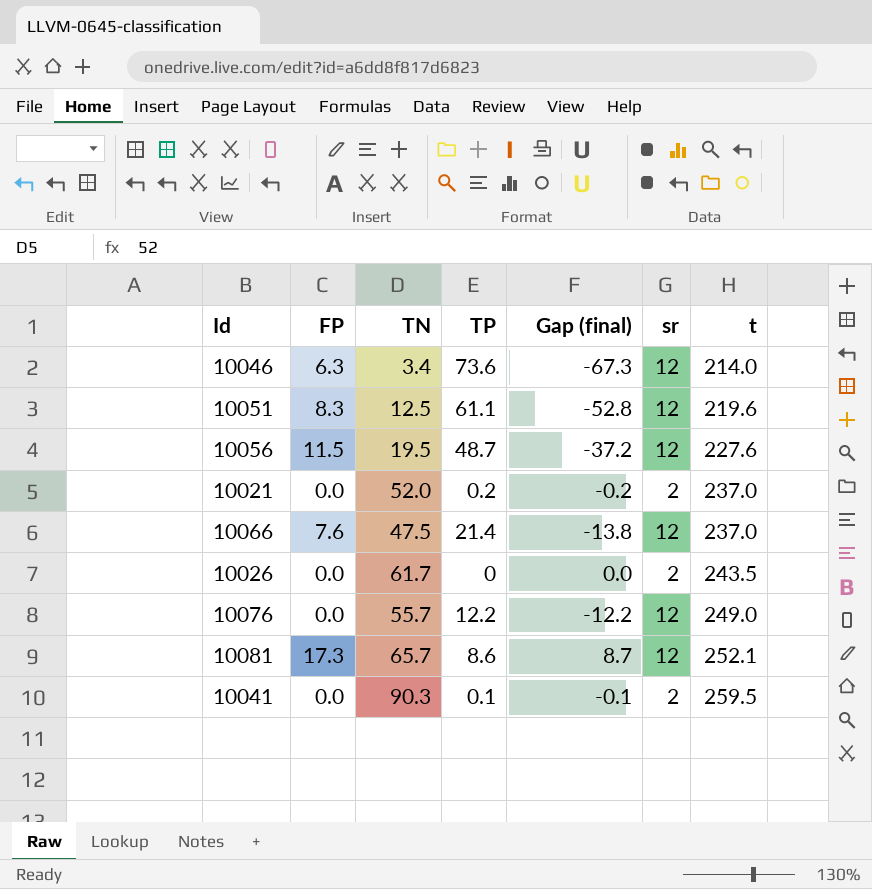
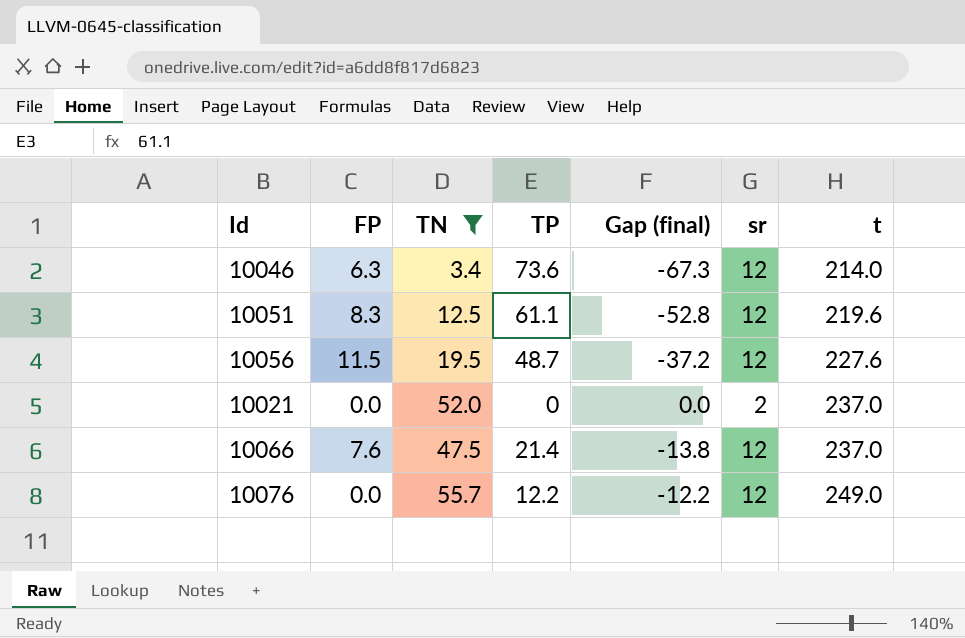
filter: none -> TN <= 55.7
10021 | TP: 0.2 -> 0
10021 | Gap (final): -0.2 -> 0.0

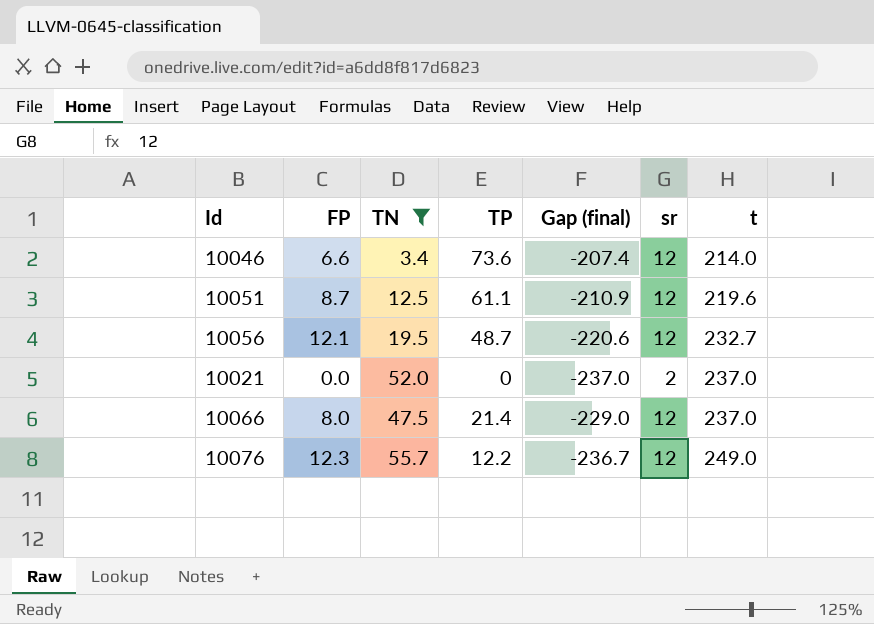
column Gap (final) | formula: [FP] - [TP] -> [FP] - [t]
10046 | FP: 6.3 -> 6.6
10051 | FP: 8.3 -> 8.7
10056 | FP: 11.5 -> 12.1
10056 | t: 227.6 -> 232.7
10066 | FP: 7.6 -> 8.0
10076 | FP: 0.0 -> 12.3

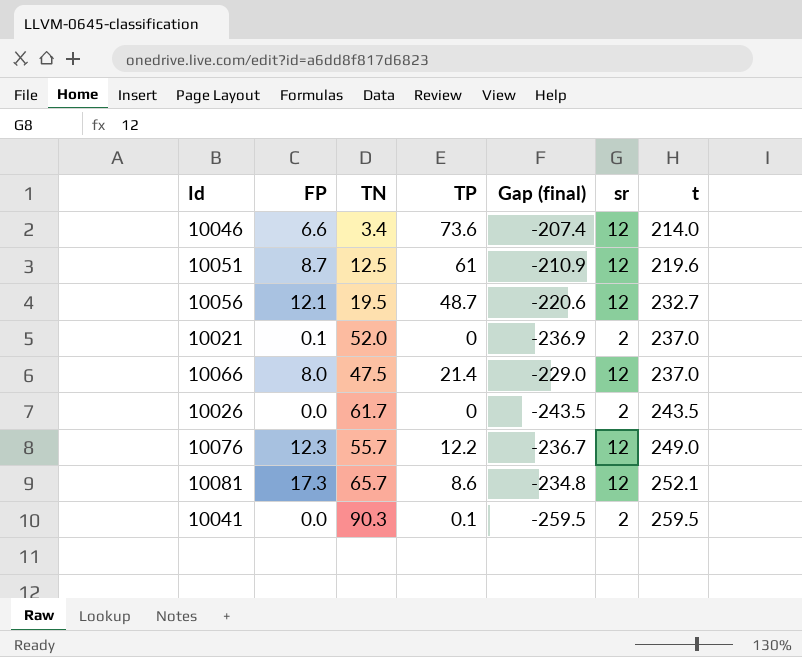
filter: TN <= 55.7 -> none
10051 | TP: 61.1 -> 61
10021 | FP: 0.0 -> 0.1
10021 | Gap (final): -237.0 -> -236.9

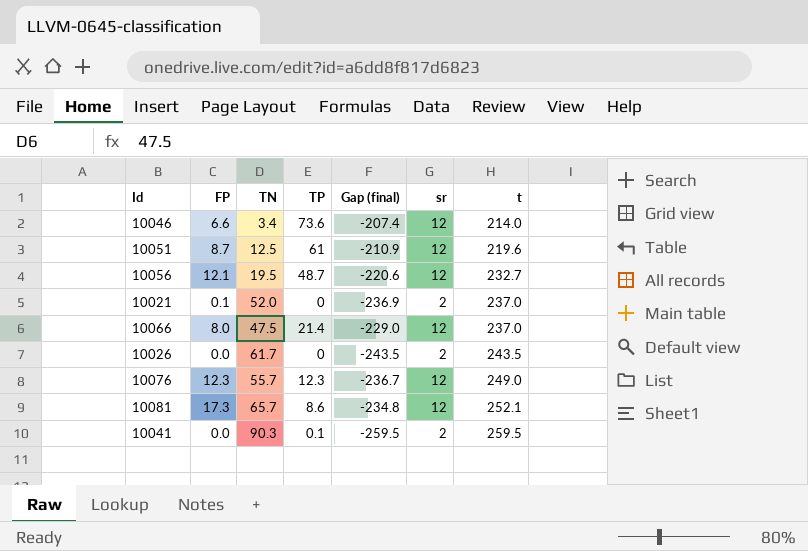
10076 | TP: 12.2 -> 12.3

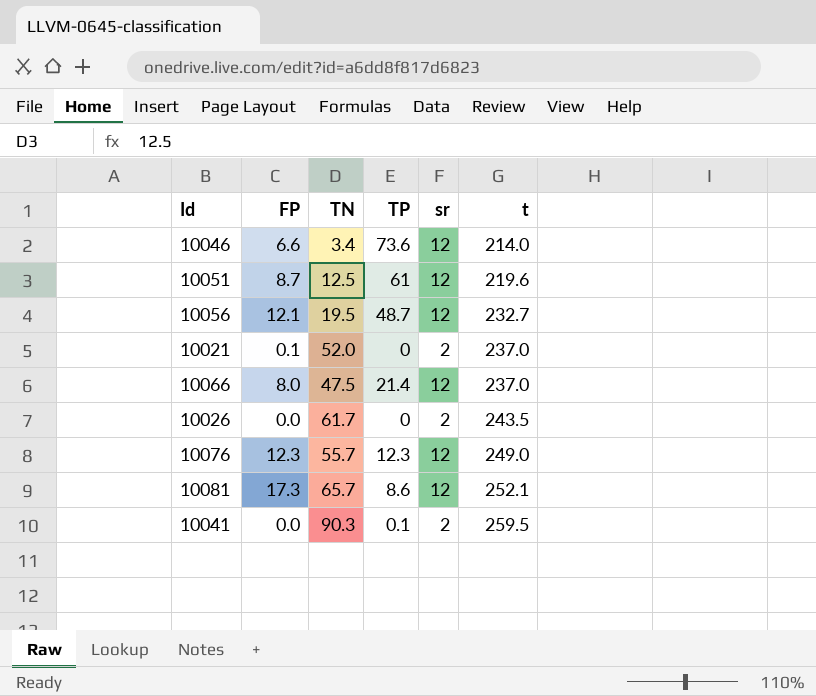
column Gap (final) | formula: [FP] - [t] -> none

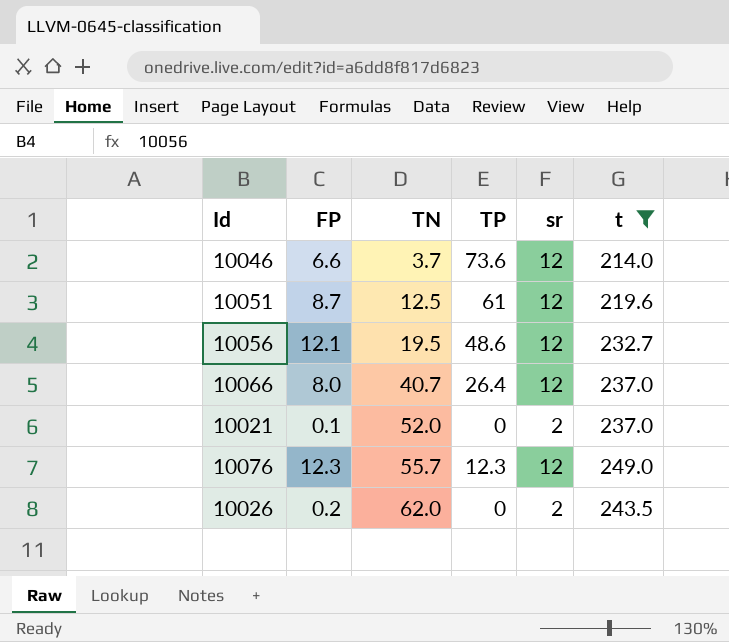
filter: none -> t <= 249.0
row order: t ascending -> TN ascending
10046 | TN: 3.4 -> 3.7
10056 | TP: 48.7 -> 48.6
10066 | TN: 47.5 -> 40.7
10066 | TP: 21.4 -> 26.4
10026 | FP: 0.0 -> 0.2
10026 | TN: 61.7 -> 62.0

